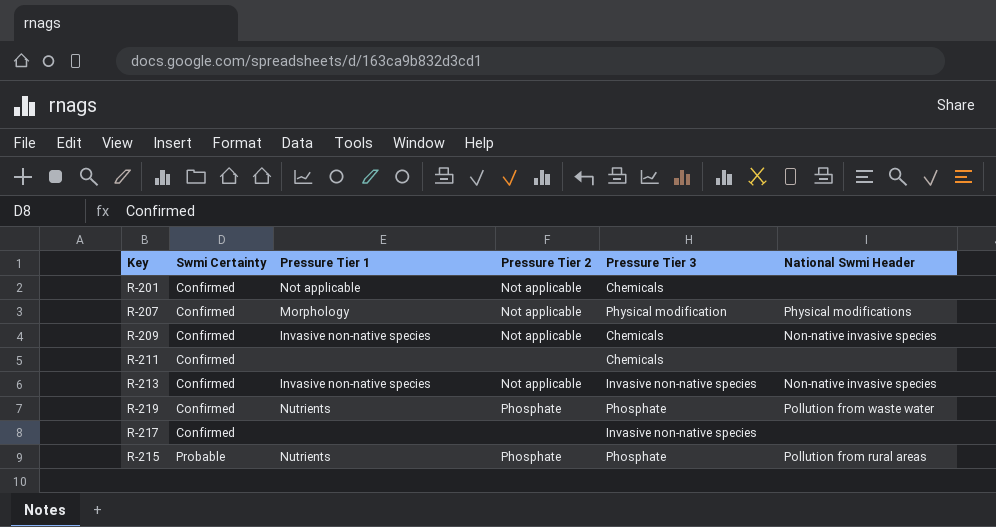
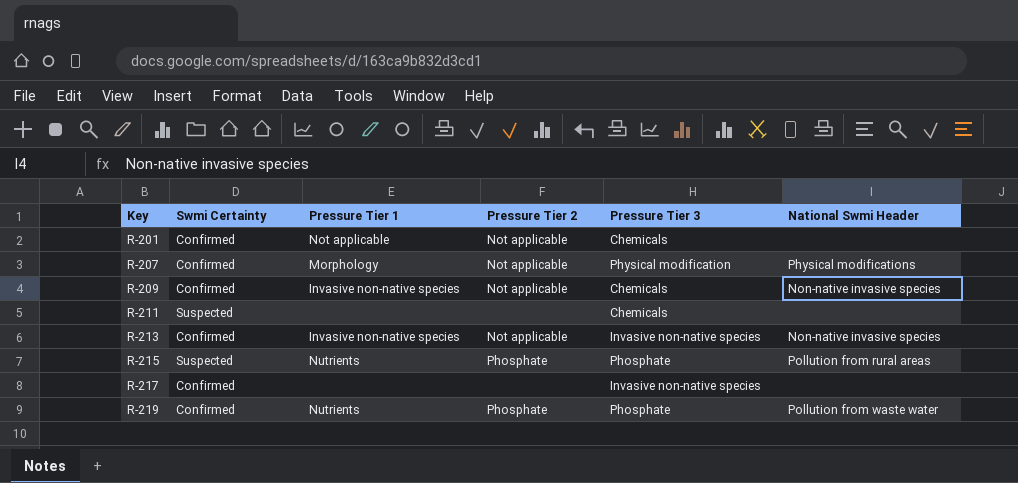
row order: Swmi Certainty ascending -> Key ascending
R-211 | Swmi Certainty: Confirmed -> Suspected
R-215 | Swmi Certainty: Probable -> Suspected

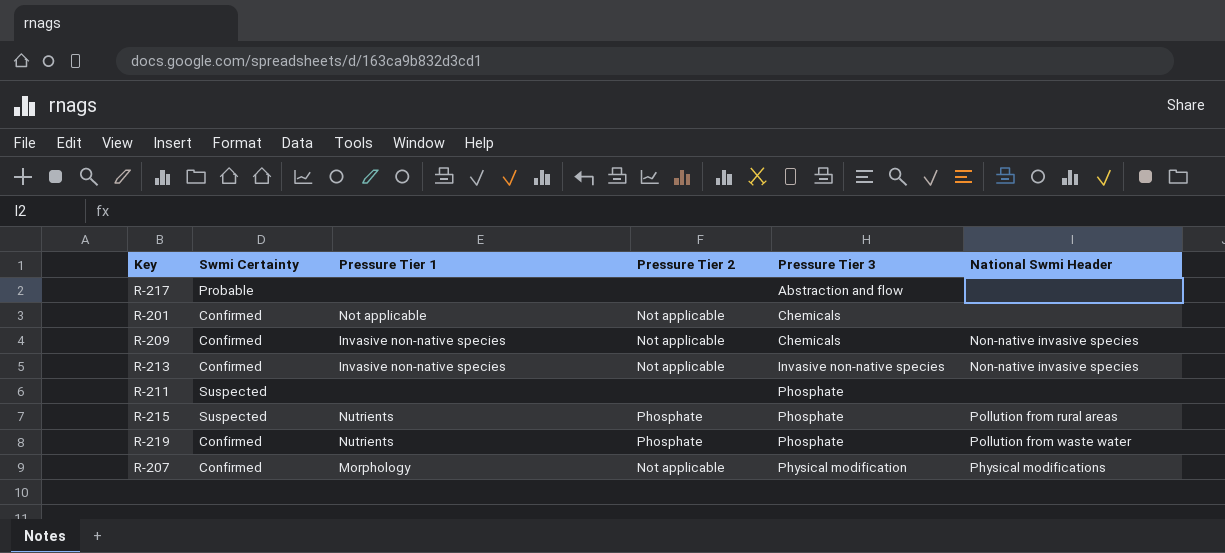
row order: Key ascending -> Pressure Tier 3 ascending
R-217 | Swmi Certainty: Confirmed -> Probable
R-217 | Pressure Tier 3: Invasive non-native species -> Abstraction and flow
R-211 | Pressure Tier 3: Chemicals -> Phosphate

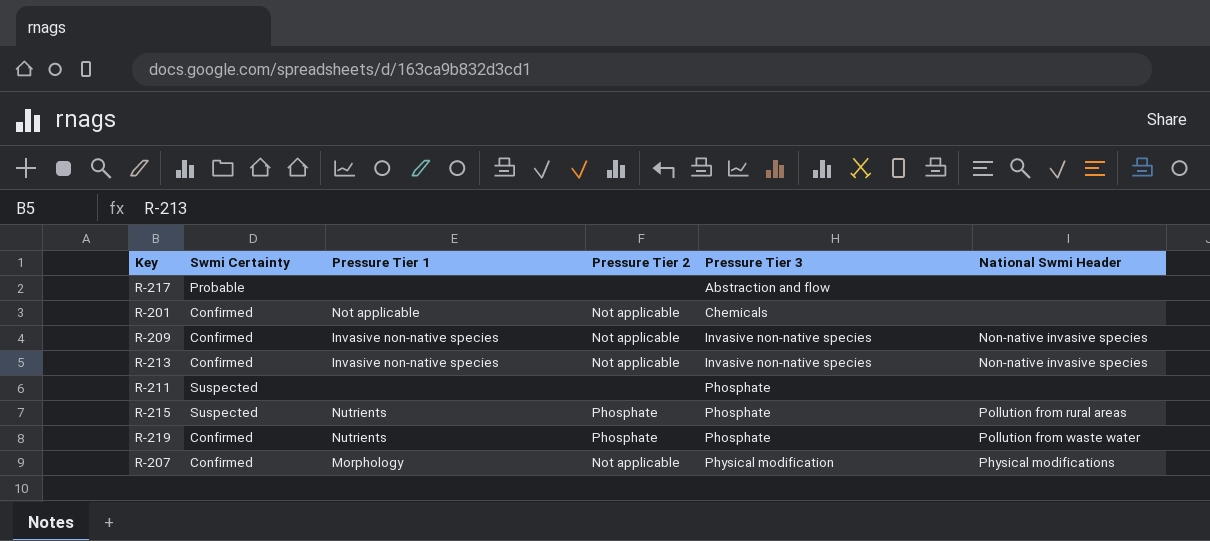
R-209 | Pressure Tier 3: Chemicals -> Invasive non-native species

